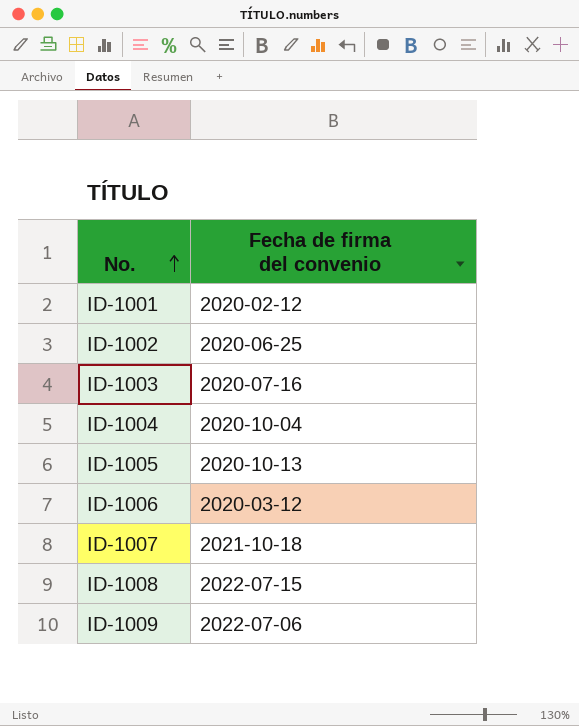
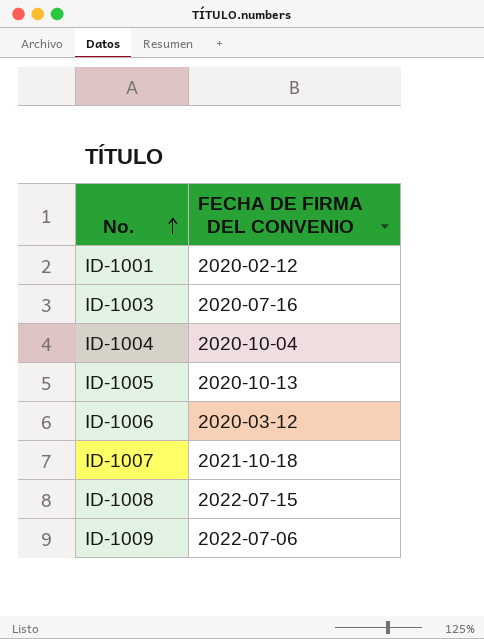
column name: Fecha de firma del convenio -> FECHA DE FIRMA DEL CONVENIO
row ID-1002: 2020-06-25 -> none

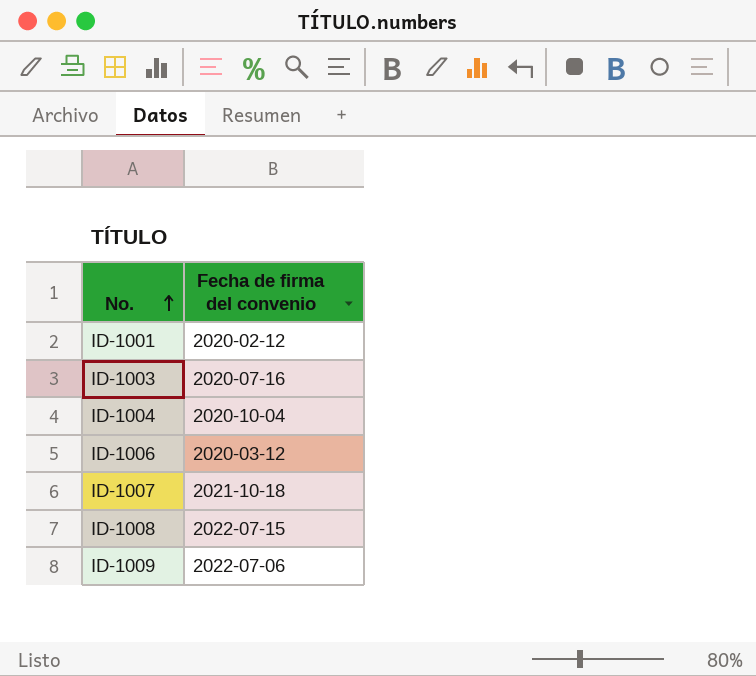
column name: FECHA DE FIRMA DEL CONVENIO -> Fecha de firma del convenio
row ID-1005: 2020-10-13 -> none

